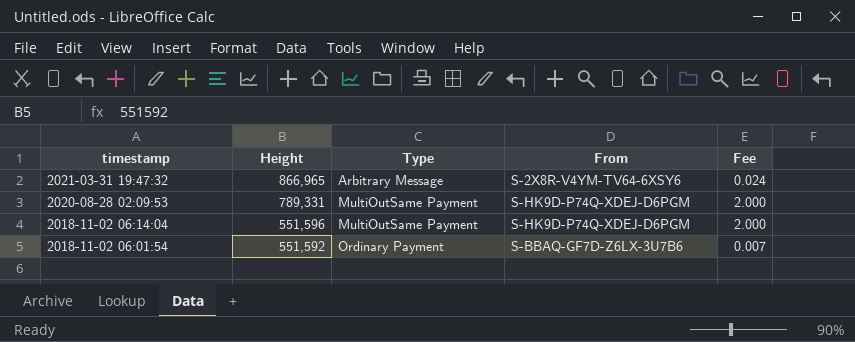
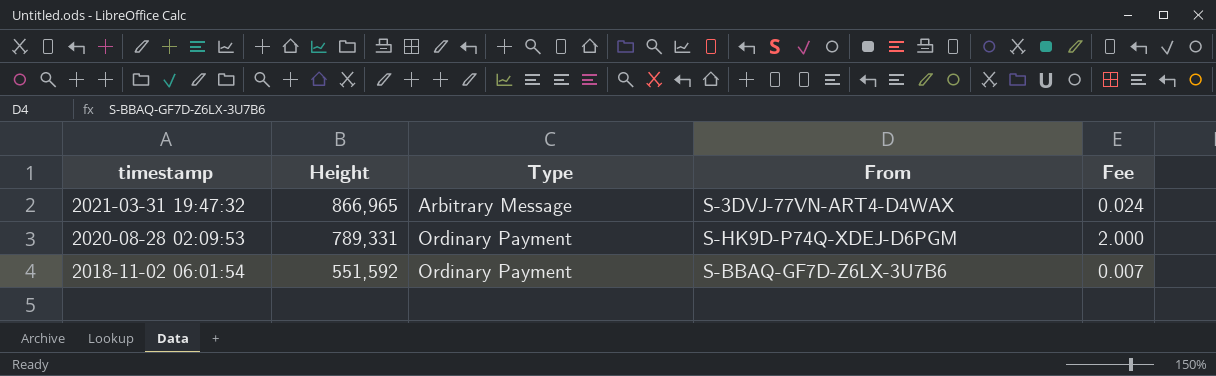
row 2018-11-02 06:14:04: 551,596 | MultiOutSame Payment | S-HK9D-P74Q-XDEJ-D6PGM | 2.000 -> none
2021-03-31 19:47:32 | From: S-2X8R-V4YM-TV64-6XSY6 -> S-3DVJ-77VN-ART4-D4WAX
2020-08-28 02:09:53 | Type: MultiOutSame Payment -> Ordinary Payment

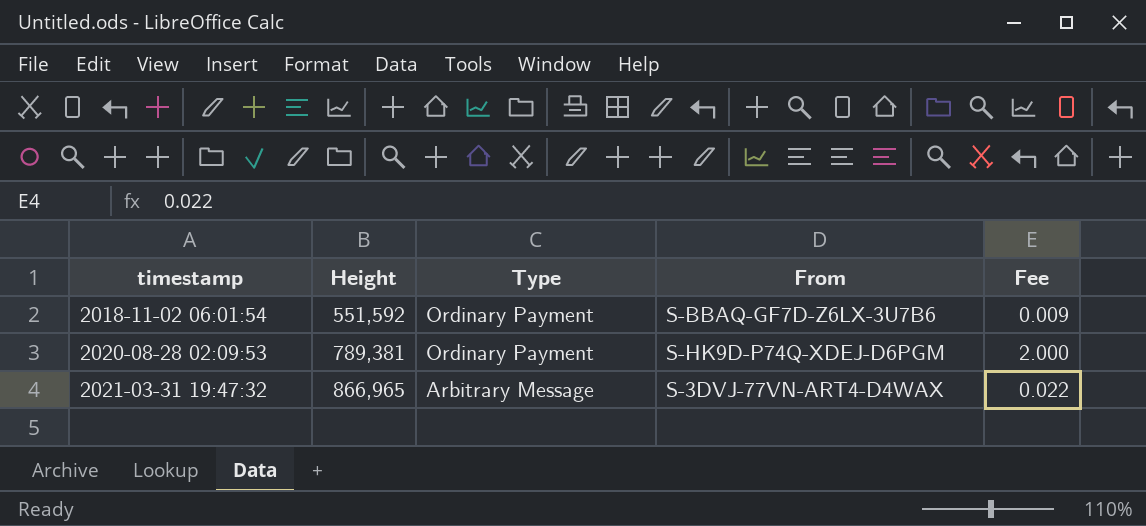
row order: timestamp descending -> timestamp ascending
2018-11-02 06:01:54 | Fee: 0.007 -> 0.009
2020-08-28 02:09:53 | Height: 789,331 -> 789,381
2021-03-31 19:47:32 | Fee: 0.024 -> 0.022

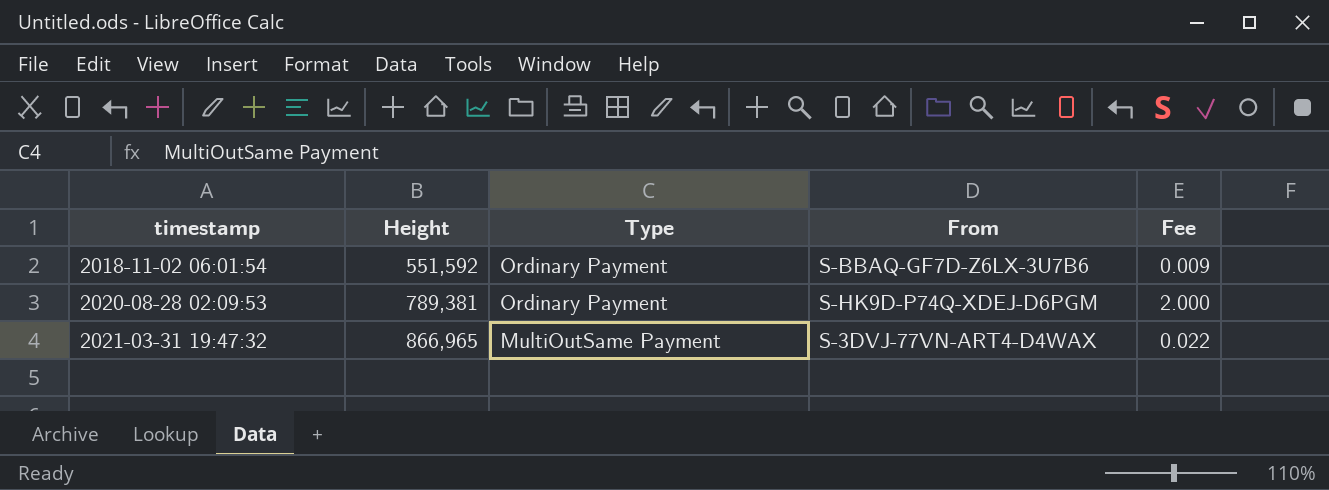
2021-03-31 19:47:32 | Type: Arbitrary Message -> MultiOutSame Payment

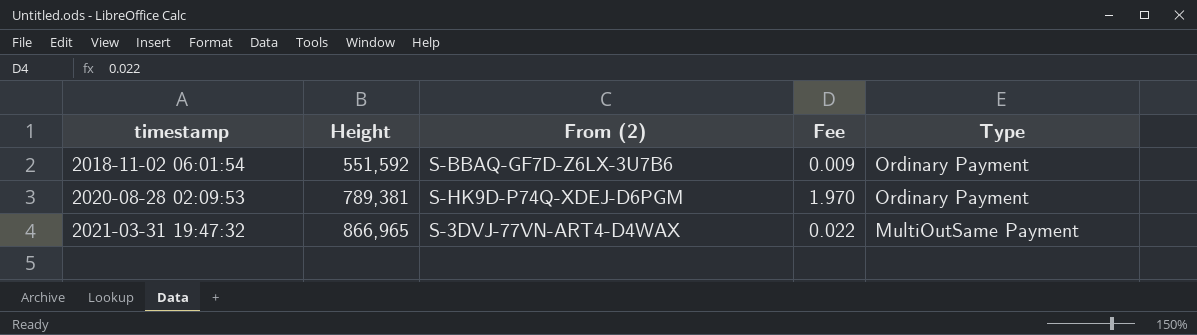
column name: From -> From (2)
column Type | position: 3 -> 5
2020-08-28 02:09:53 | Fee: 2.000 -> 1.970

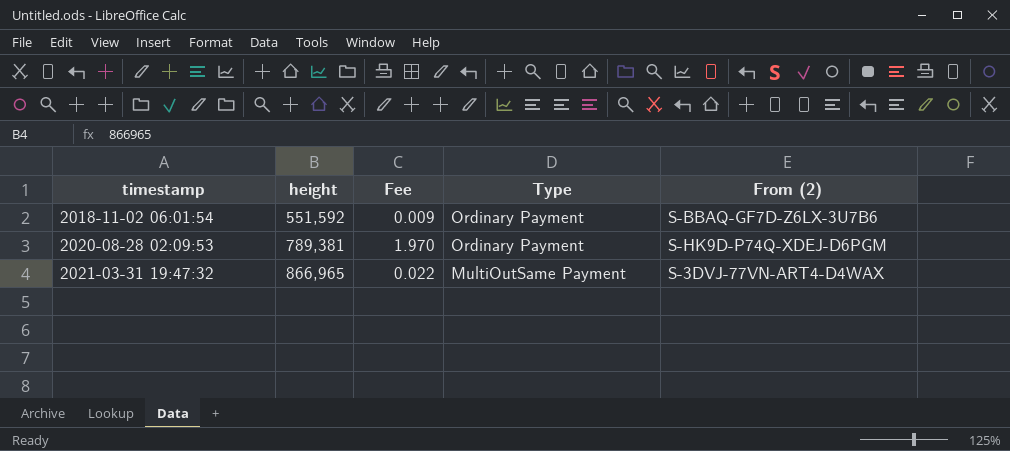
column name: Height -> height
column From (2) | position: 3 -> 5

